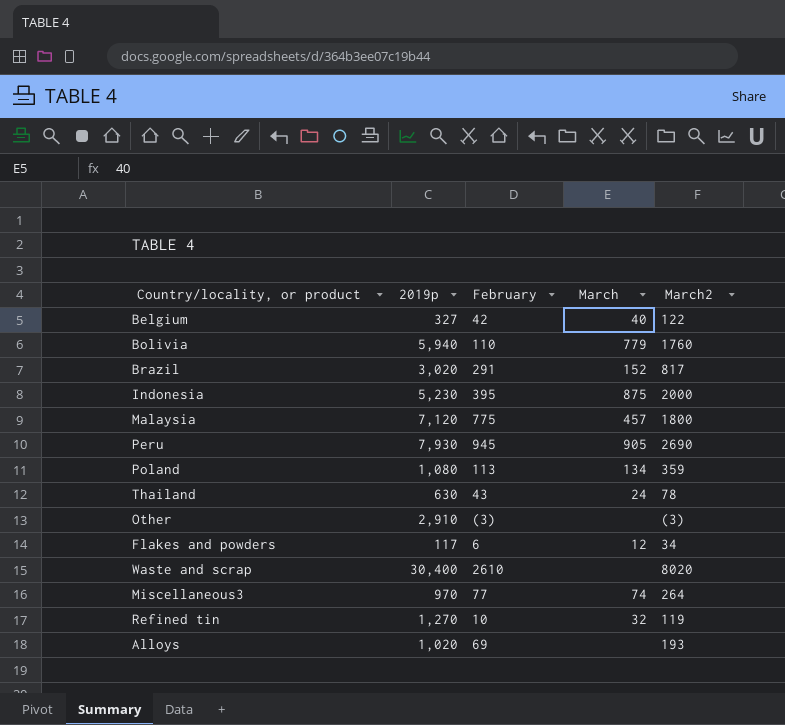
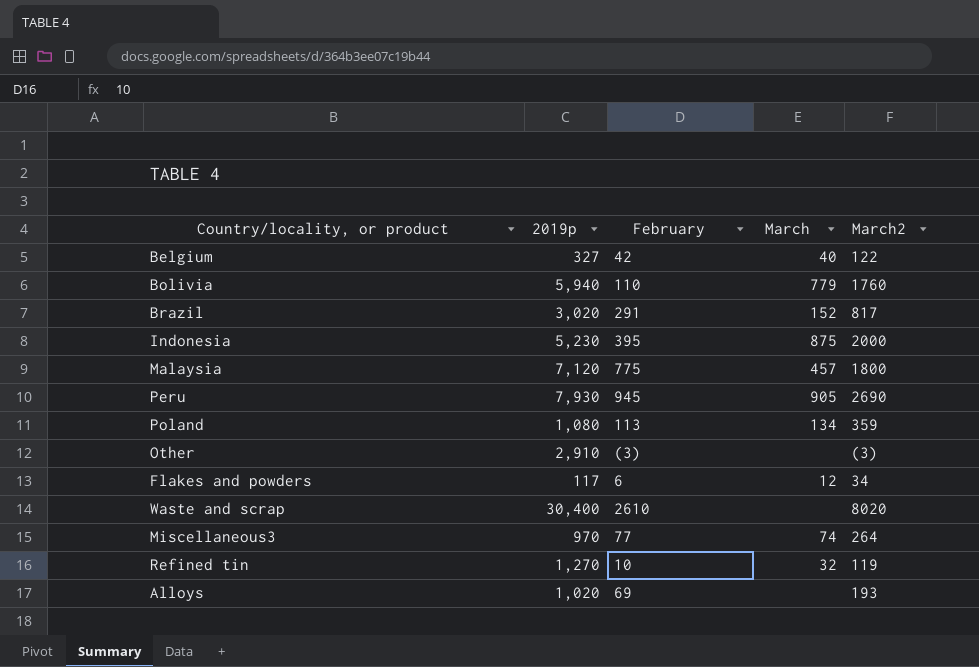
row Thailand: 630 | 43 | 24 | 78 -> none

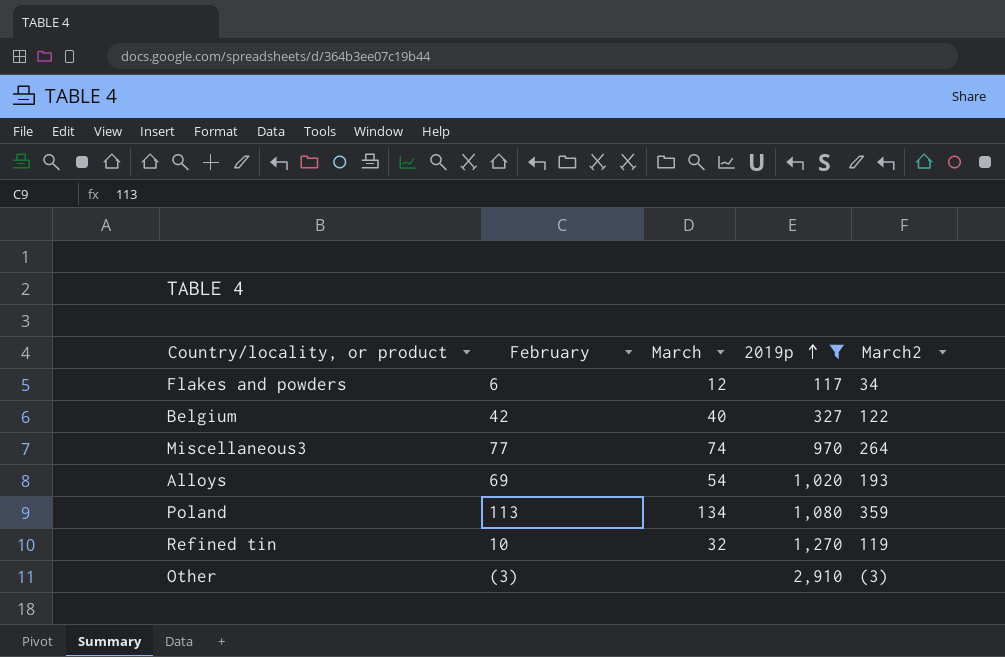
filter: none -> 2019p <= 2,910
row order: none -> 2019p ascending
column 2019p | position: 2 -> 4
Alloys | March: none -> 54

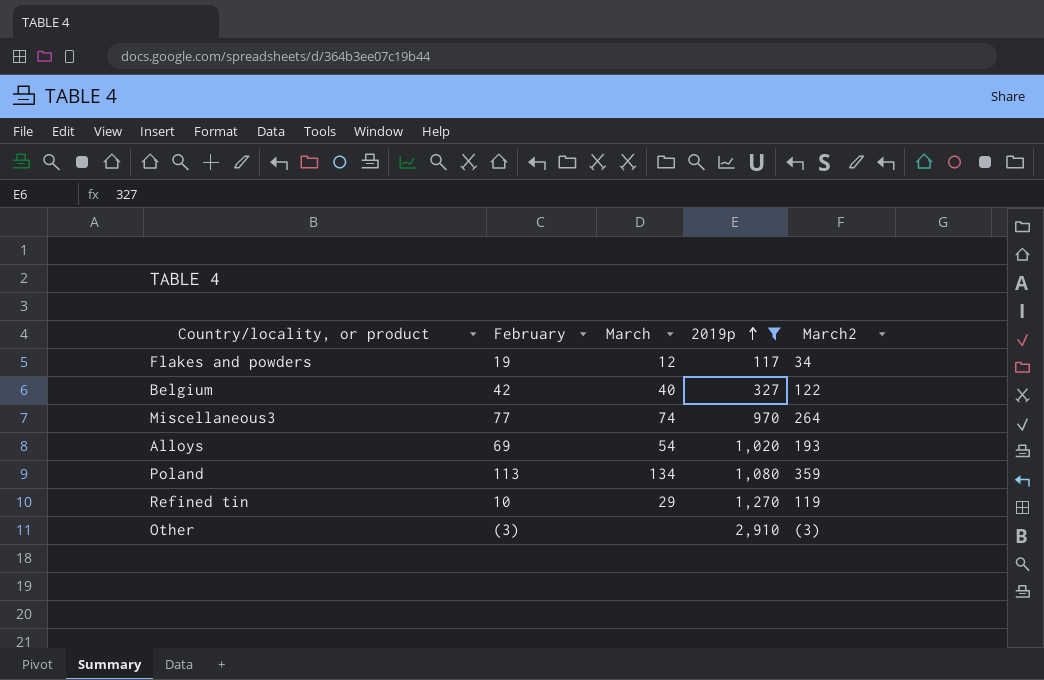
Flakes and powders | February: 6 -> 19
Refined tin | March: 32 -> 29

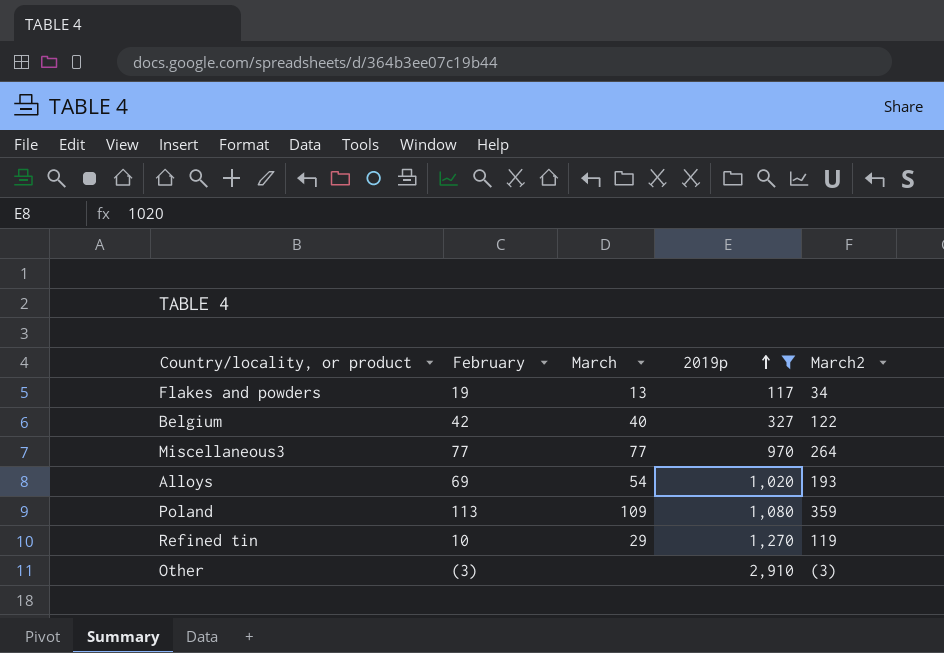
Flakes and powders | March: 12 -> 13
Miscellaneous3 | March: 74 -> 77
Poland | March: 134 -> 109

